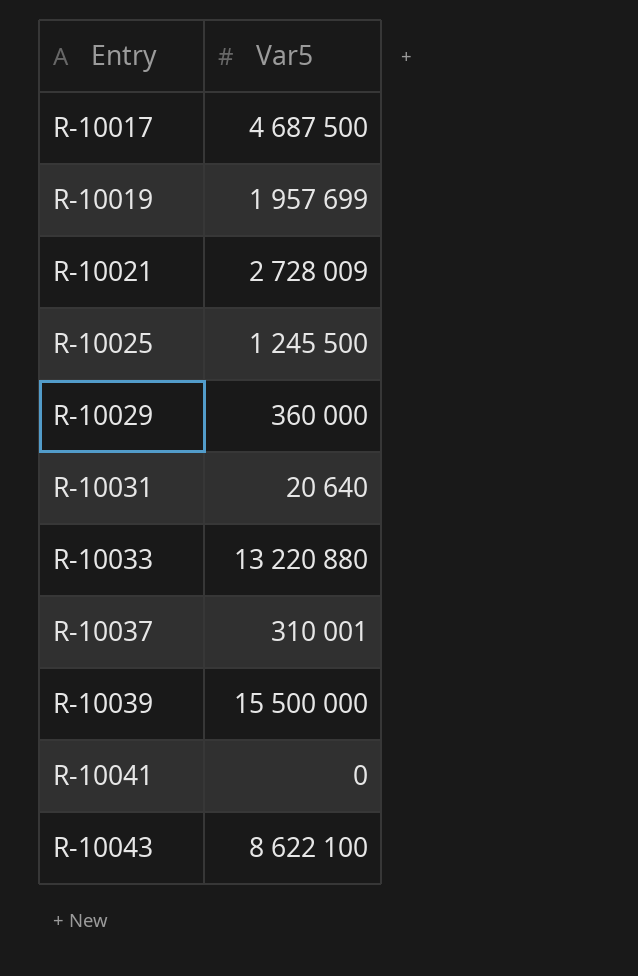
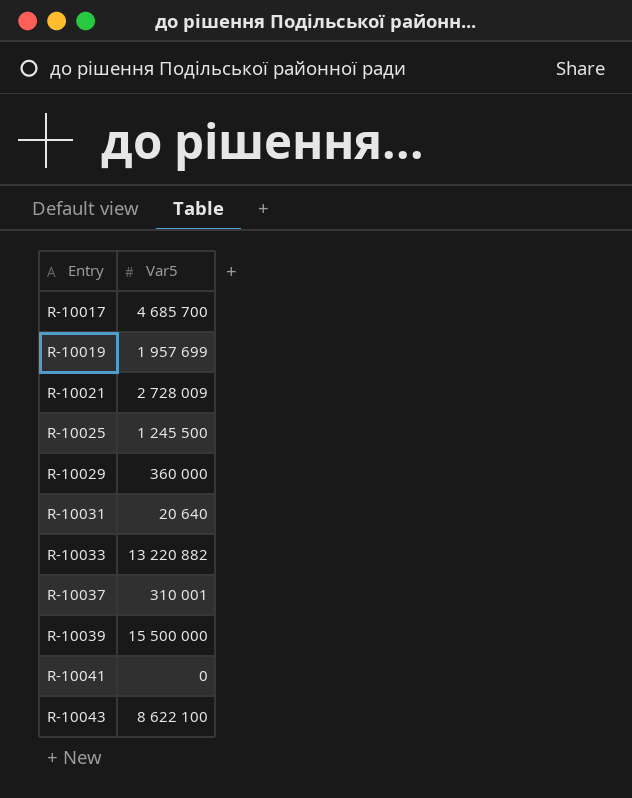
R-10017 | Var5: 4 687 500 -> 4 685 700
R-10033 | Var5: 13 220 880 -> 13 220 882

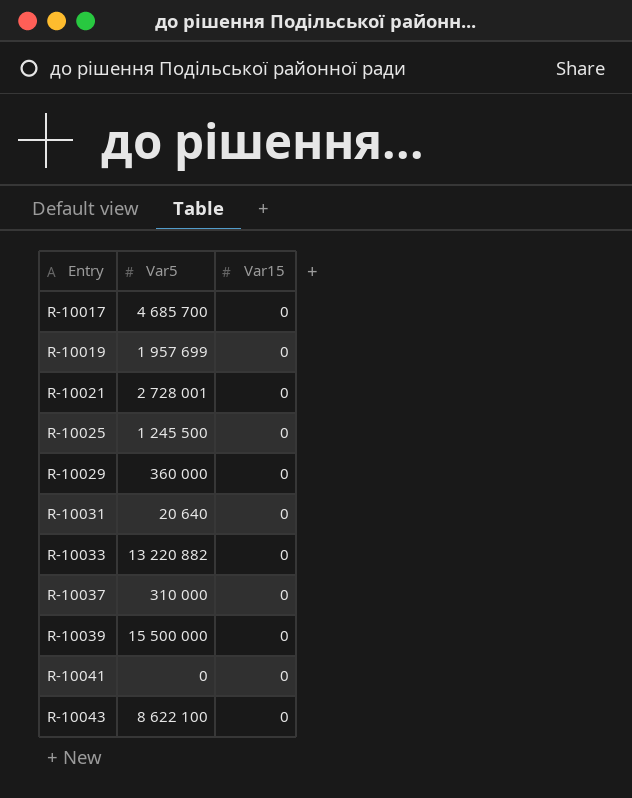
column Var15 | position: none -> 3
R-10021 | Var5: 2 728 009 -> 2 728 001
R-10037 | Var5: 310 001 -> 310 000

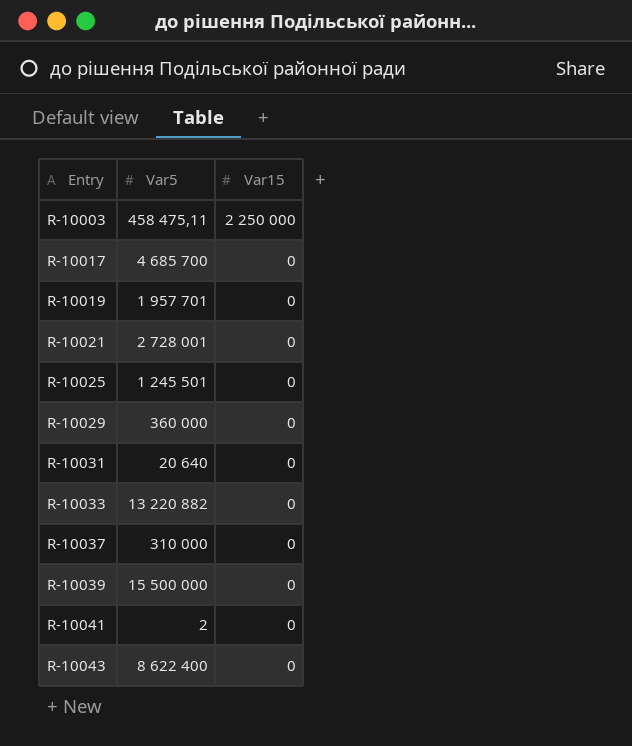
row R-10003: none -> 458 475,11 | 2 250 000
R-10019 | Var5: 1 957 699 -> 1 957 701
R-10025 | Var5: 1 245 500 -> 1 245 501
R-10041 | Var5: 0 -> 2
R-10043 | Var5: 8 622 100 -> 8 622 400

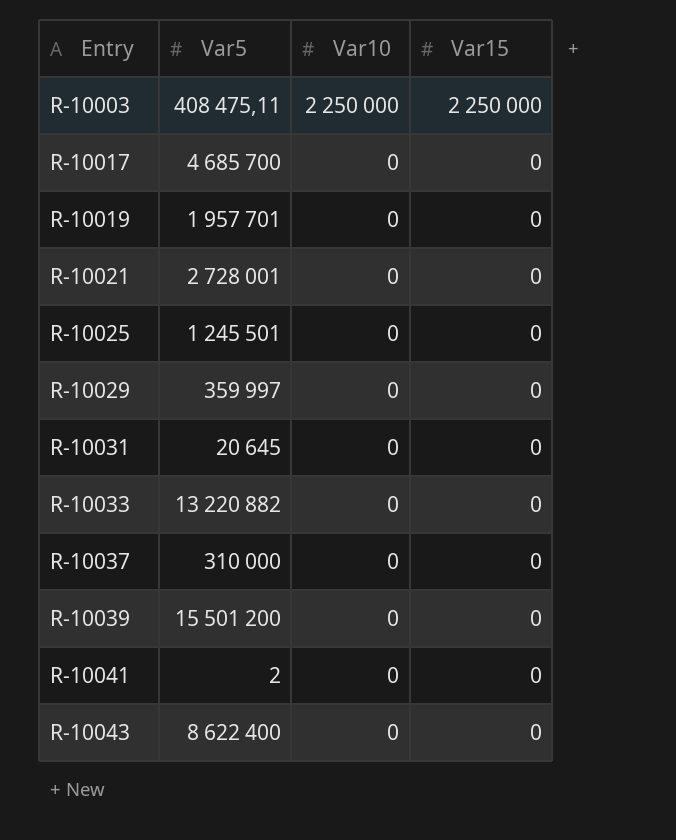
column Var10 | position: none -> 3
R-10003 | Var5: 458 475,11 -> 408 475,11
R-10029 | Var5: 360 000 -> 359 997
R-10031 | Var5: 20 640 -> 20 645
R-10039 | Var5: 15 500 000 -> 15 501 200

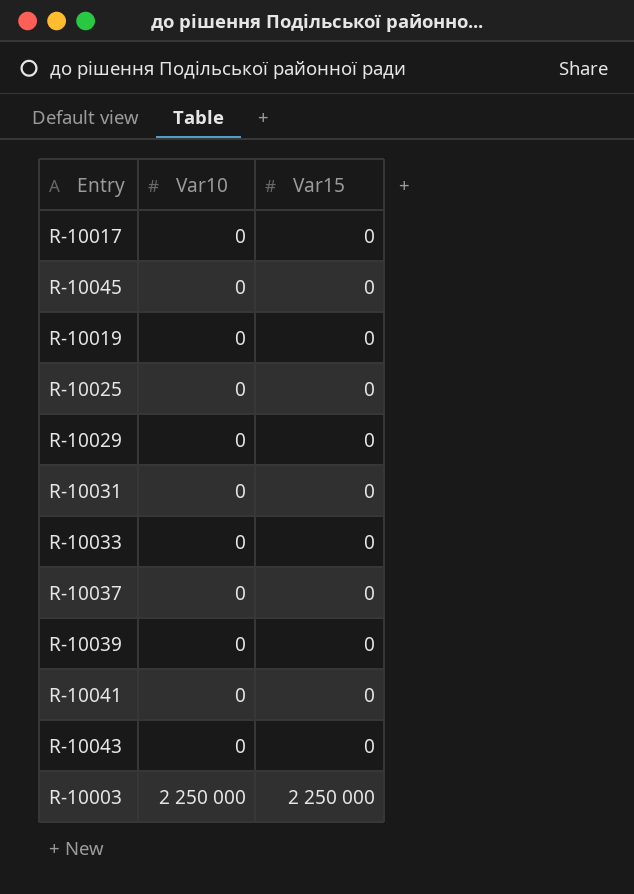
row order: Entry ascending -> Var10 ascending
column Var5 | position: 2 -> none
row R-10021: 2 728 001 | 0 | 0 -> none
row R-10045: none -> 0 | 0

